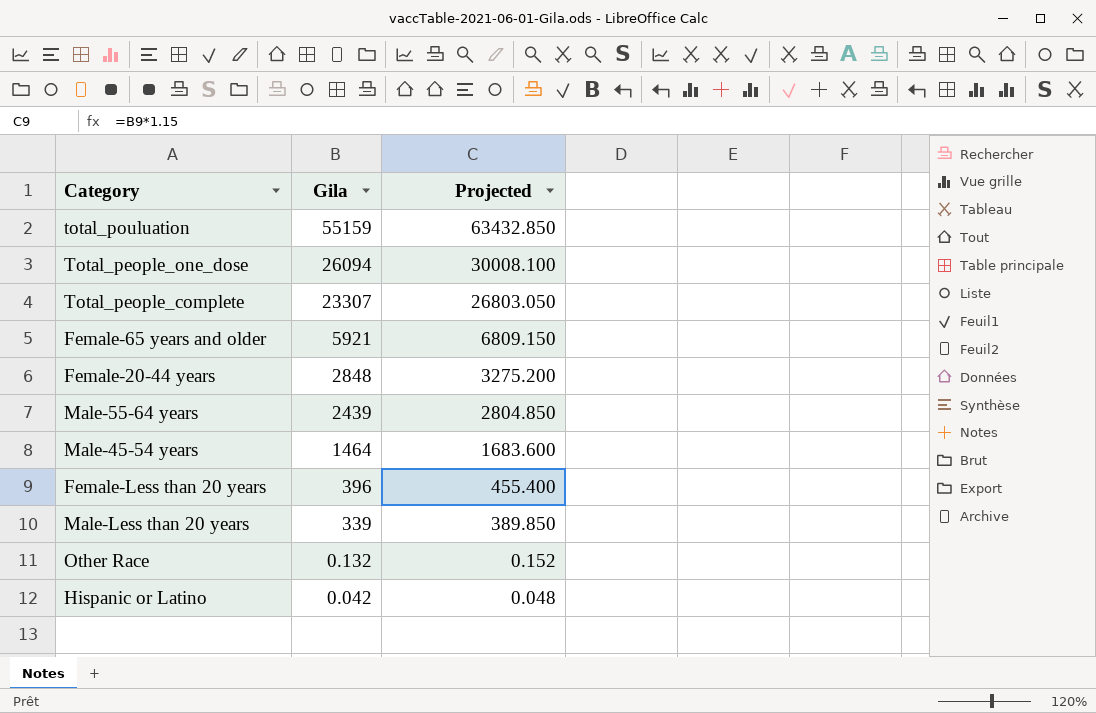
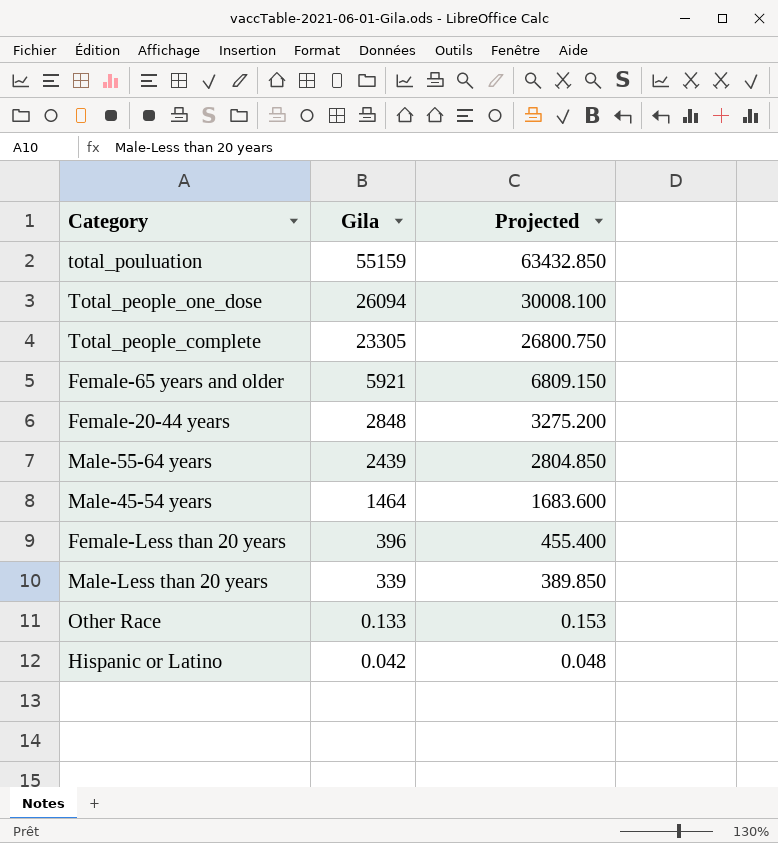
Total_people_complete | Gila: 23307 -> 23305
Total_people_complete | Projected: 26803.050 -> 26800.750
Other Race | Gila: 0.132 -> 0.133
Other Race | Projected: 0.152 -> 0.153

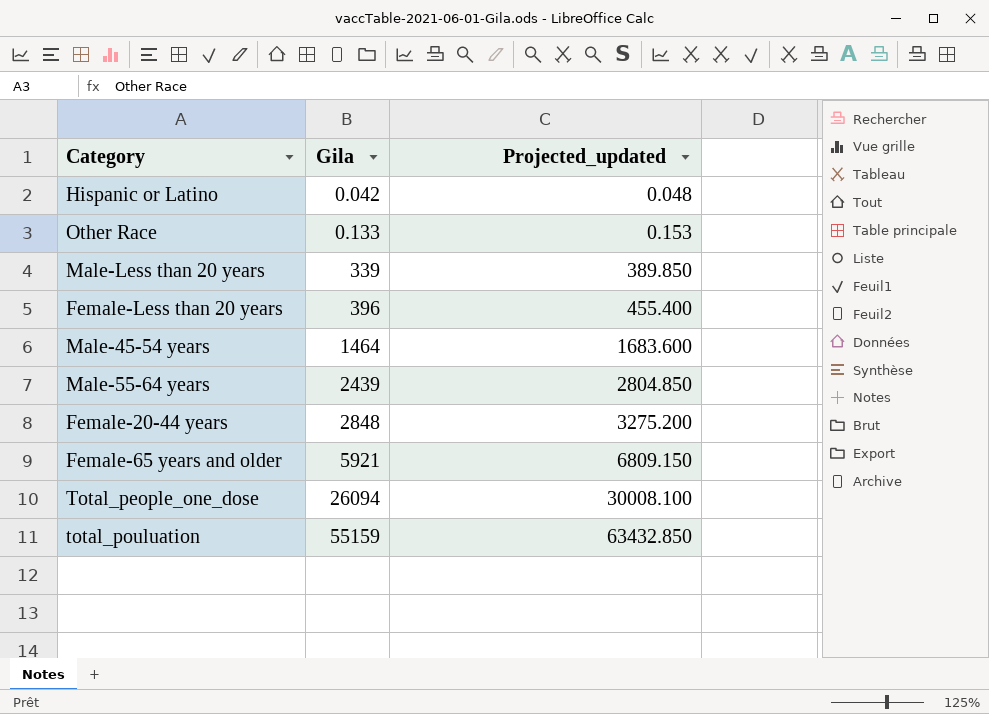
row order: Gila descending -> Gila ascending
column name: Projected -> Projected_updated
row Total_people_complete: 23305 | 26800.750 -> none

